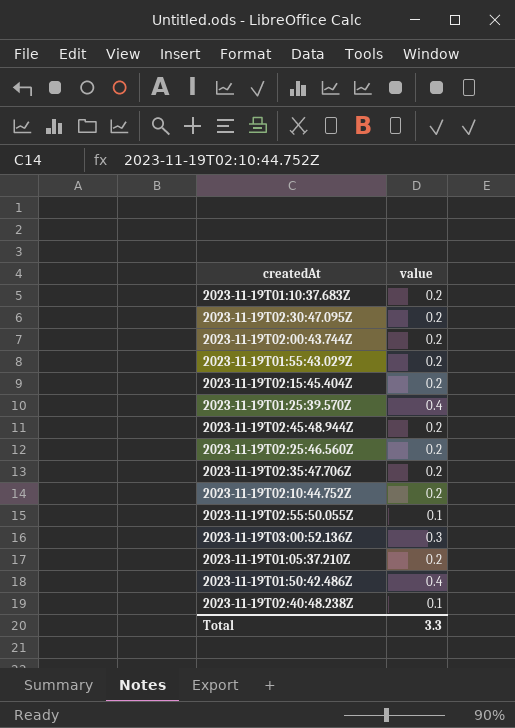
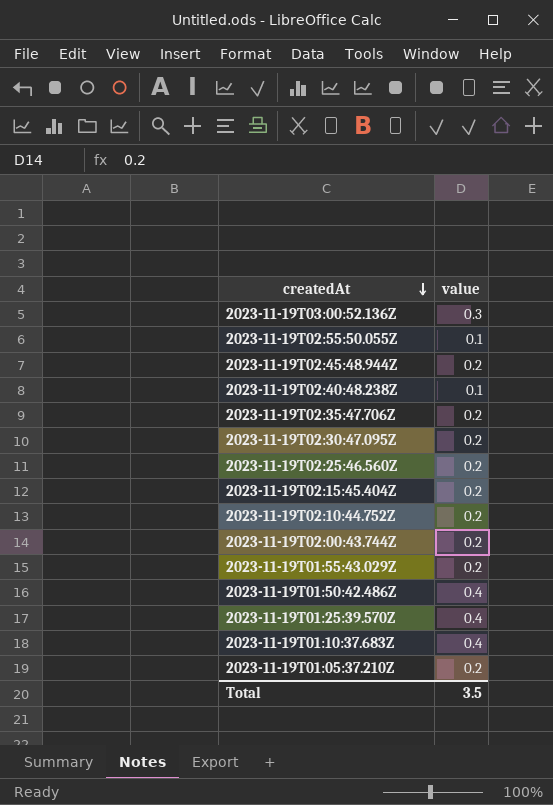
row order: none -> createdAt descending
2023-11-19T01:10:37.683Z | value: 0.2 -> 0.4
Total | value: 3.3 -> 3.5

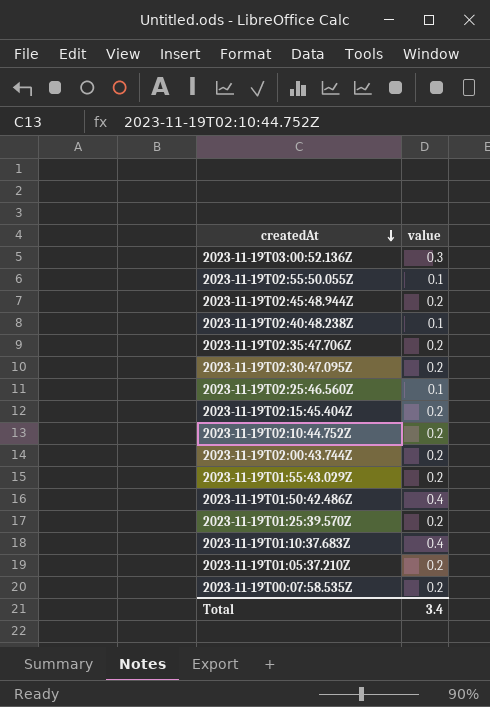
2023-11-19T02:25:46.560Z | value: 0.2 -> 0.1
2023-11-19T01:25:39.570Z | value: 0.4 -> 0.2
row 2023-11-19T00:07:58.535Z: none -> 0.2
Total | value: 3.5 -> 3.4

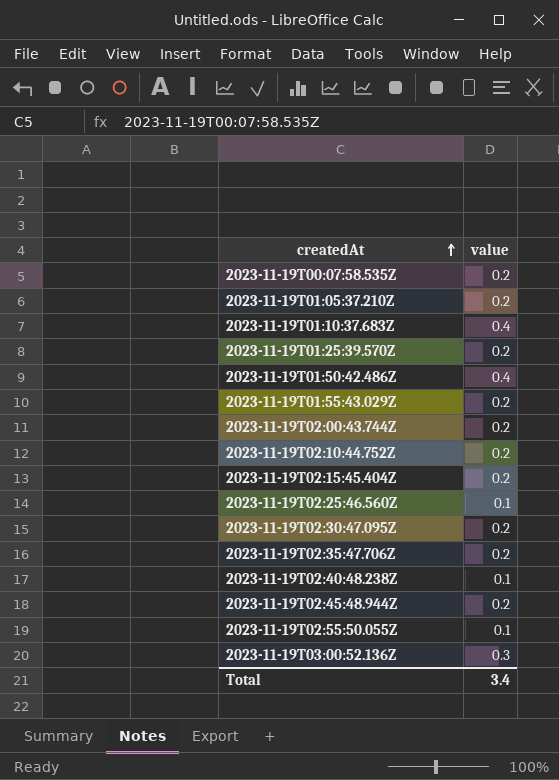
row order: createdAt descending -> createdAt ascending

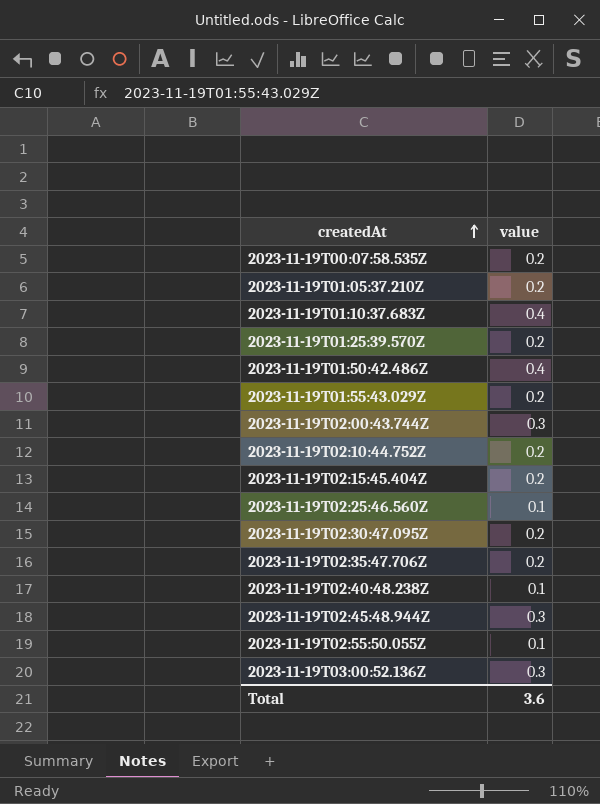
2023-11-19T02:00:43.744Z | value: 0.2 -> 0.3
2023-11-19T02:45:48.944Z | value: 0.2 -> 0.3
Total | value: 3.4 -> 3.6

